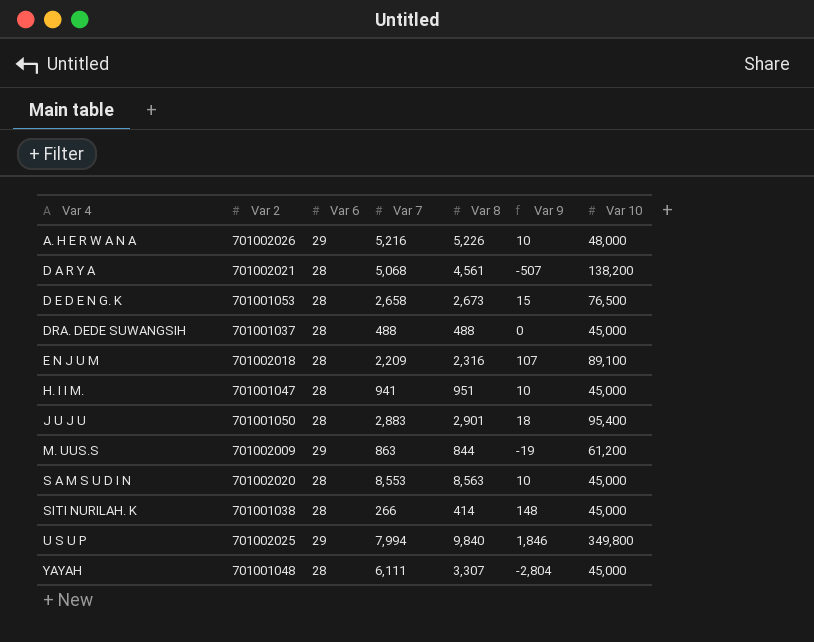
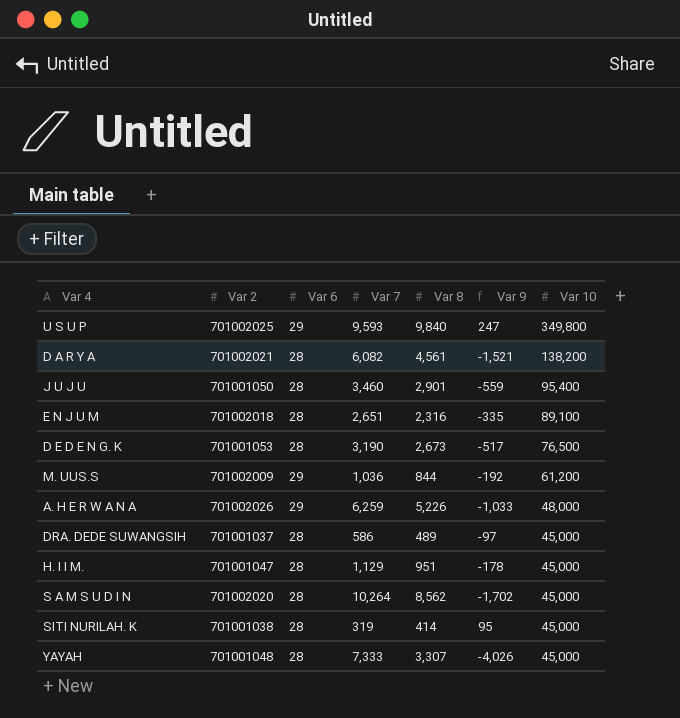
row order: Var 4 ascending -> Var 10 descending
U S U P | Var 7: 7,994 -> 9,593
U S U P | Var 9: 1,846 -> 247
D A R Y A | Var 7: 5,068 -> 6,082
D A R Y A | Var 9: -507 -> -1,521
J U J U | Var 7: 2,883 -> 3,460
J U J U | Var 9: 18 -> -559
E N J U M | Var 7: 2,209 -> 2,651
E N J U M | Var 9: 107 -> -335
D E D E N G. K | Var 7: 2,658 -> 3,190
D E D E N G. K | Var 9: 15 -> -517
M. UUS.S | Var 7: 863 -> 1,036
M. UUS.S | Var 9: -19 -> -192
A. H E R W A N A | Var 7: 5,216 -> 6,259
A. H E R W A N A | Var 9: 10 -> -1,033
DRA. DEDE SUWANGSIH | Var 7: 488 -> 586
DRA. DEDE SUWANGSIH | Var 8: 488 -> 489
DRA. DEDE SUWANGSIH | Var 9: 0 -> -97
H. I I M. | Var 7: 941 -> 1,129
H. I I M. | Var 9: 10 -> -178
S A M S U D I N | Var 7: 8,553 -> 10,264
S A M S U D I N | Var 8: 8,563 -> 8,562
S A M S U D I N | Var 9: 10 -> -1,702
SITI NURILAH. K | Var 7: 266 -> 319
SITI NURILAH. K | Var 9: 148 -> 95
YAYAH | Var 7: 6,111 -> 7,333
YAYAH | Var 9: -2,804 -> -4,026

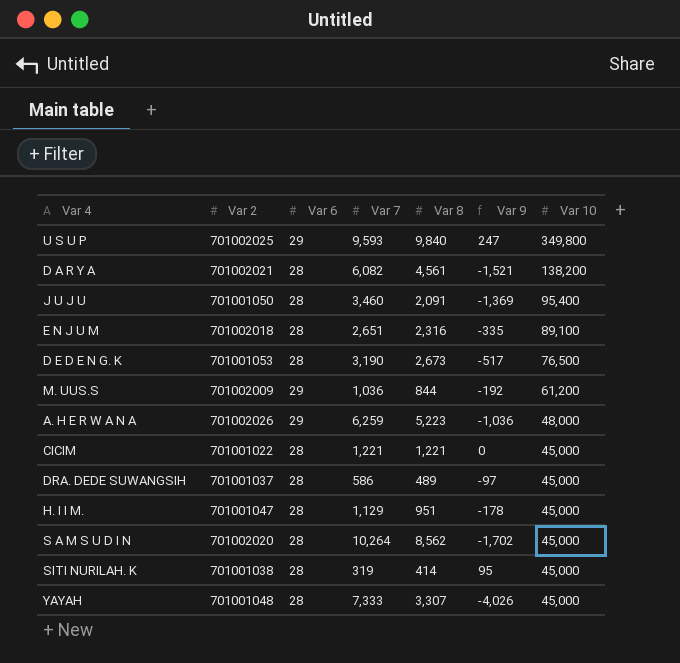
J U J U | Var 8: 2,901 -> 2,091
J U J U | Var 9: -559 -> -1,369
A. H E R W A N A | Var 8: 5,226 -> 5,223
A. H E R W A N A | Var 9: -1,033 -> -1,036
row CICIM: none -> 701001022 | 28 | 1,221 | 1,221 | 0 | 45,000

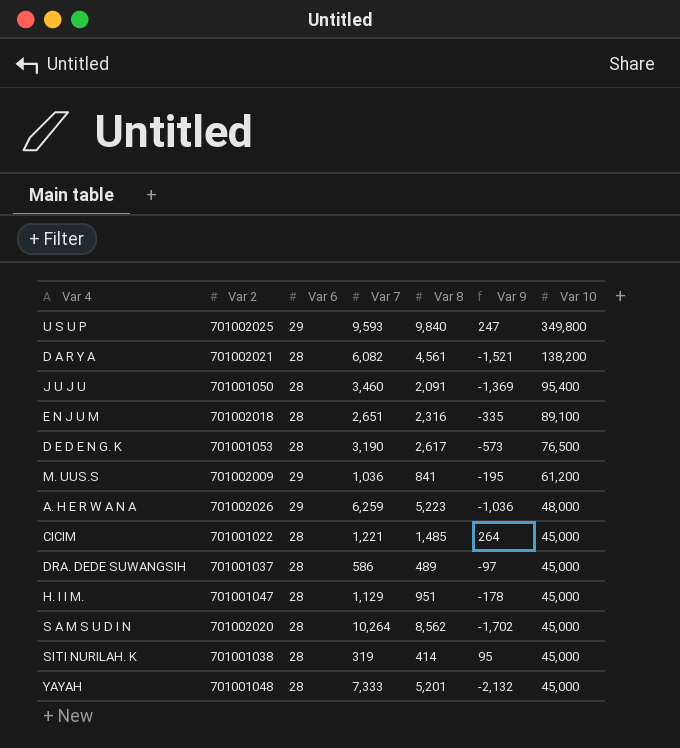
D E D E N G. K | Var 8: 2,673 -> 2,617
D E D E N G. K | Var 9: -517 -> -573
M. UUS.S | Var 8: 844 -> 841
M. UUS.S | Var 9: -192 -> -195
CICIM | Var 8: 1,221 -> 1,485
CICIM | Var 9: 0 -> 264
YAYAH | Var 8: 3,307 -> 5,201
YAYAH | Var 9: -4,026 -> -2,132

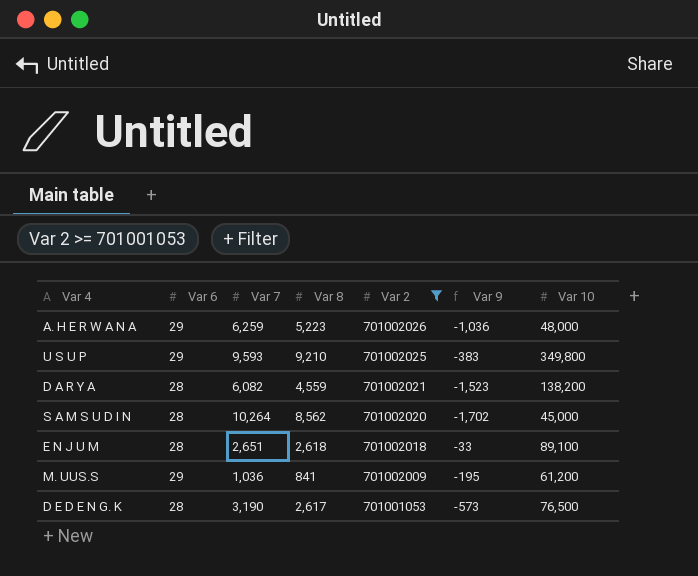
filter: none -> Var 2 >= 701001053
row order: Var 10 descending -> Var 2 descending
column Var 2 | position: 2 -> 5
U S U P | Var 8: 9,840 -> 9,210
U S U P | Var 9: 247 -> -383
D A R Y A | Var 8: 4,561 -> 4,559
D A R Y A | Var 9: -1,521 -> -1,523
E N J U M | Var 8: 2,316 -> 2,618
E N J U M | Var 9: -335 -> -33

